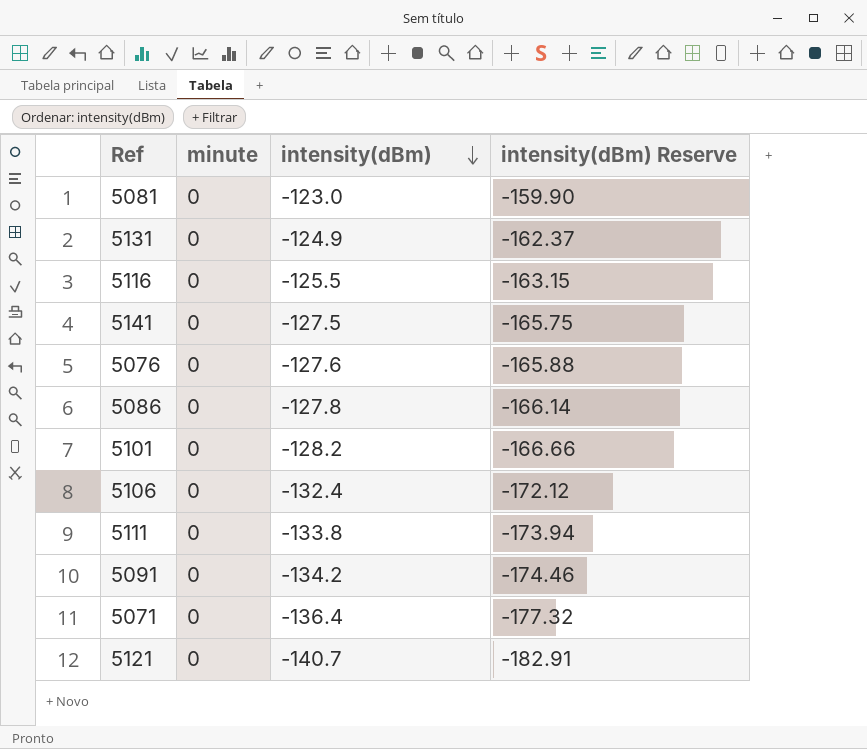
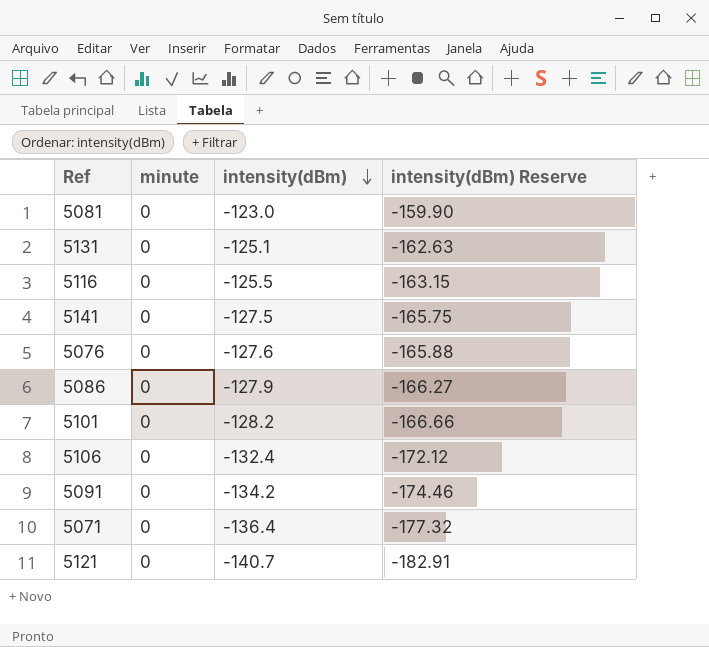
row 5111: 0 | -133.8 | -173.94 -> none
5131 | intensity(dBm): -124.9 -> -125.1
5131 | intensity(dBm) Reserve: -162.37 -> -162.63
5086 | intensity(dBm): -127.8 -> -127.9
5086 | intensity(dBm) Reserve: -166.14 -> -166.27

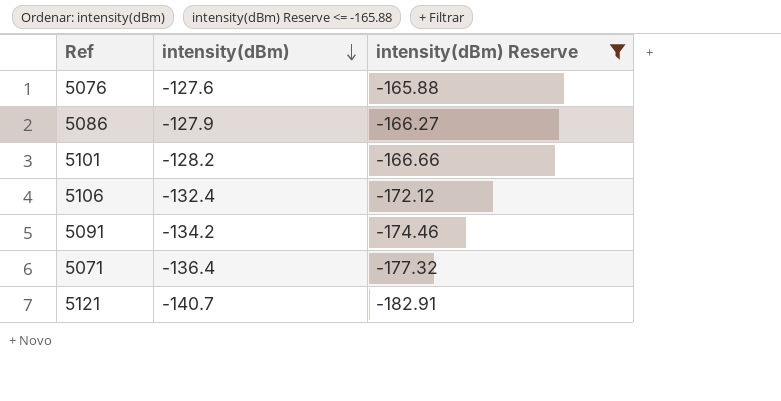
filter: none -> intensity(dBm) Reserve <= -165.88
column minute | position: 2 -> none

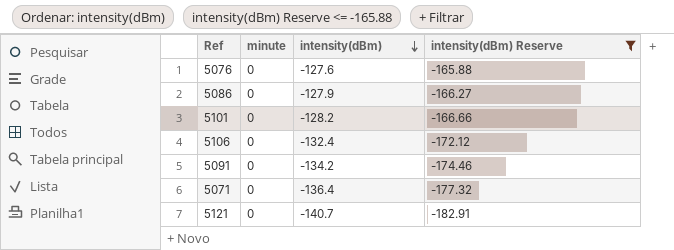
column minute | position: none -> 2

